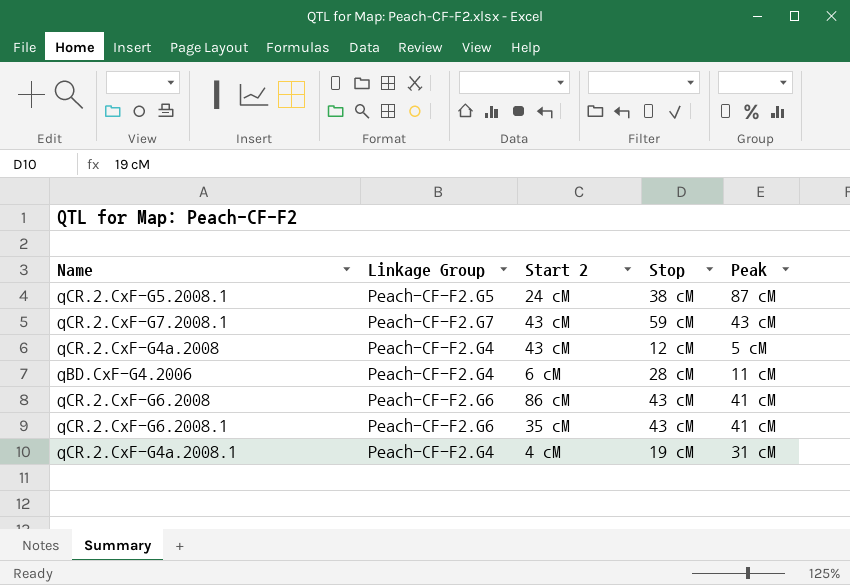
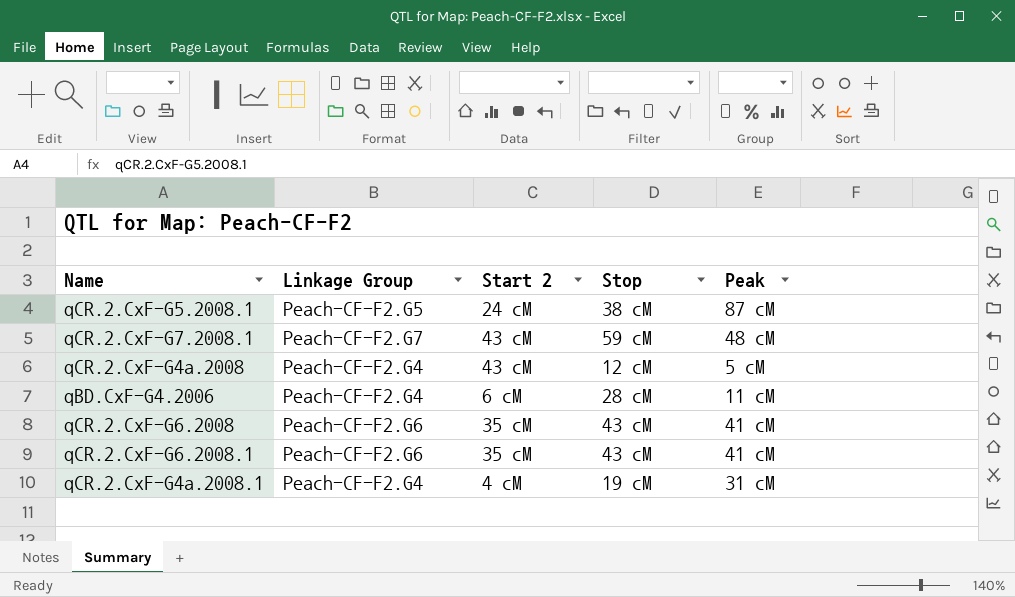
qCR.2.CxF-G7.2008.1 | Peak: 43 cM -> 48 cM
qCR.2.CxF-G6.2008 | Start 2: 86 cM -> 35 cM

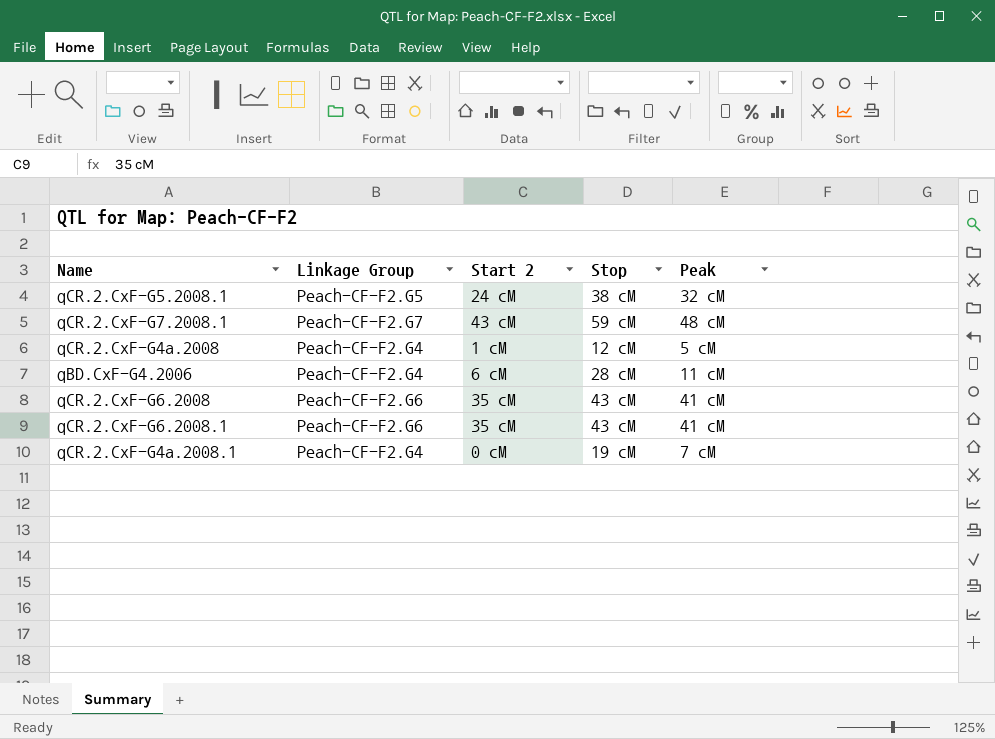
qCR.2.CxF-G5.2008.1 | Peak: 87 cM -> 32 cM
qCR.2.CxF-G4a.2008 | Start 2: 43 cM -> 1 cM
qCR.2.CxF-G4a.2008.1 | Start 2: 4 cM -> 0 cM
qCR.2.CxF-G4a.2008.1 | Peak: 31 cM -> 7 cM

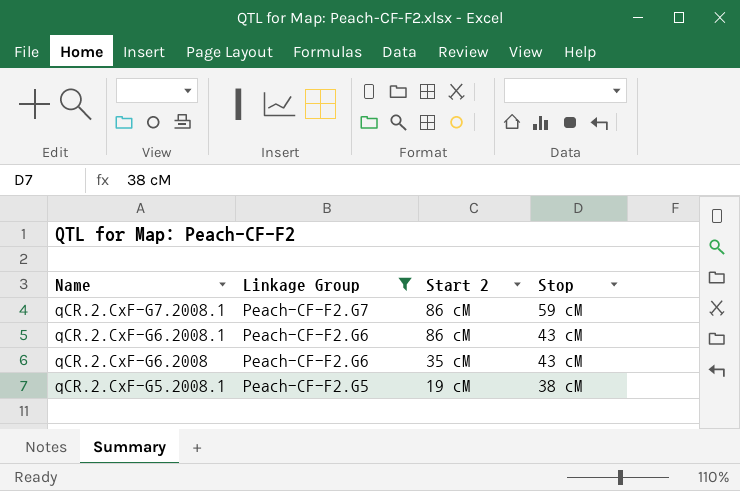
filter: none -> Linkage Group != Peach-CF-F2.G4
row order: none -> Name descending
column Peak | position: 5 -> none
qCR.2.CxF-G7.2008.1 | Start 2: 43 cM -> 86 cM
qCR.2.CxF-G6.2008.1 | Start 2: 35 cM -> 86 cM
qCR.2.CxF-G5.2008.1 | Start 2: 24 cM -> 19 cM

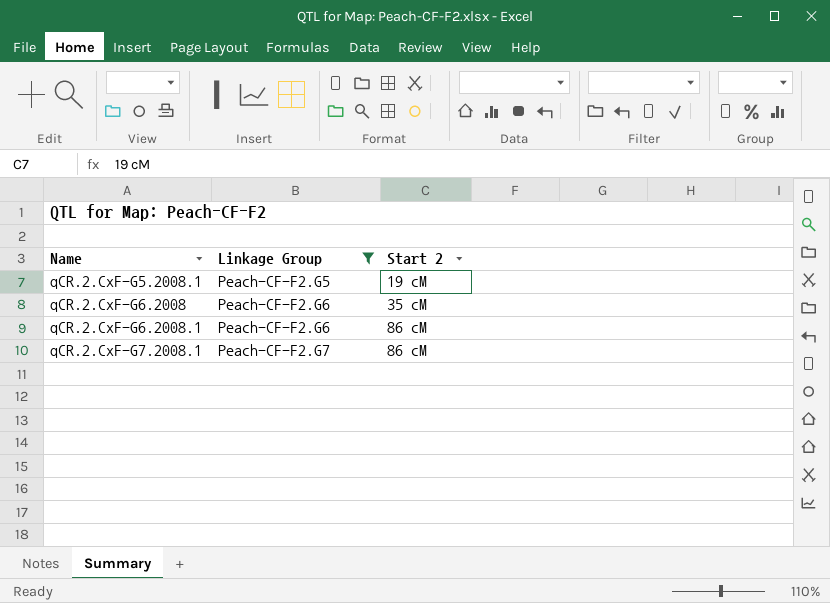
row order: Name descending -> Name ascending
column Stop | position: 4 -> none

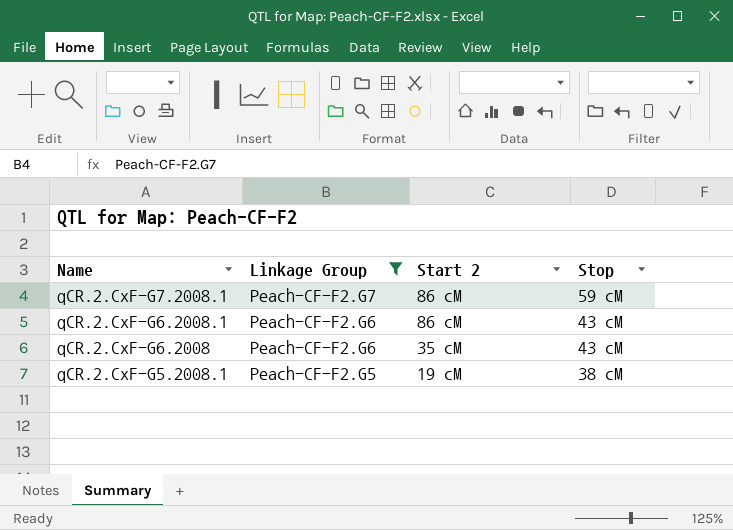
row order: Name ascending -> Name descending
column Stop | position: none -> 4

